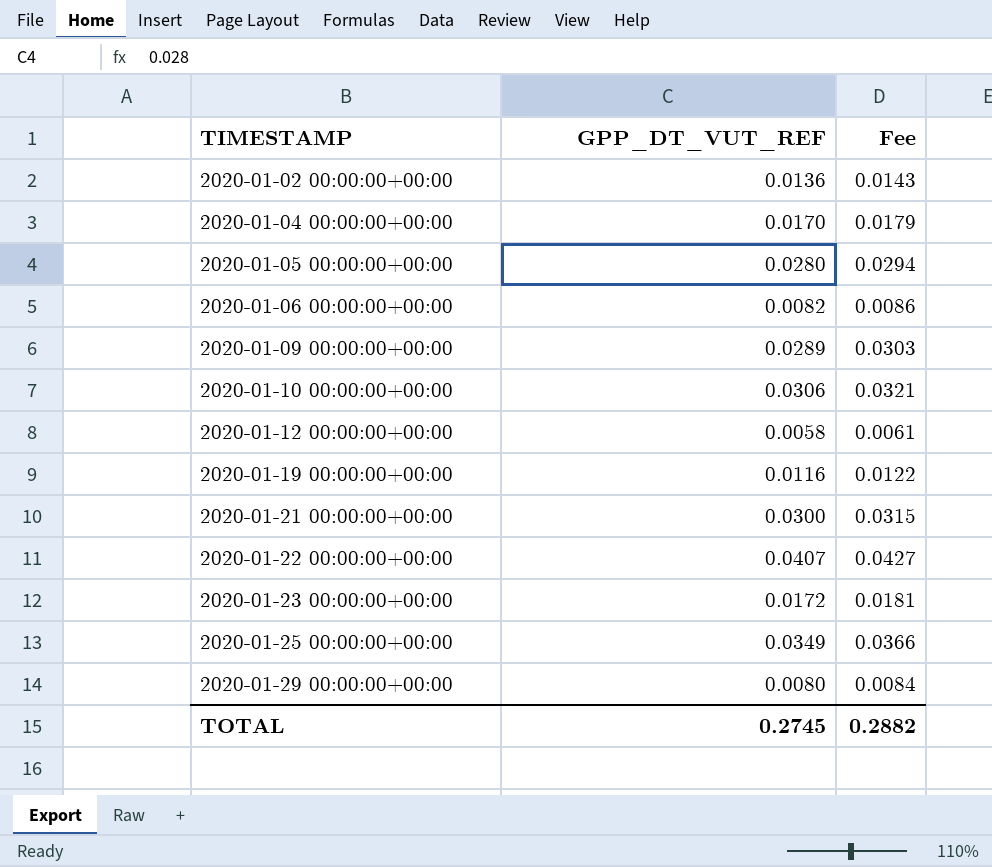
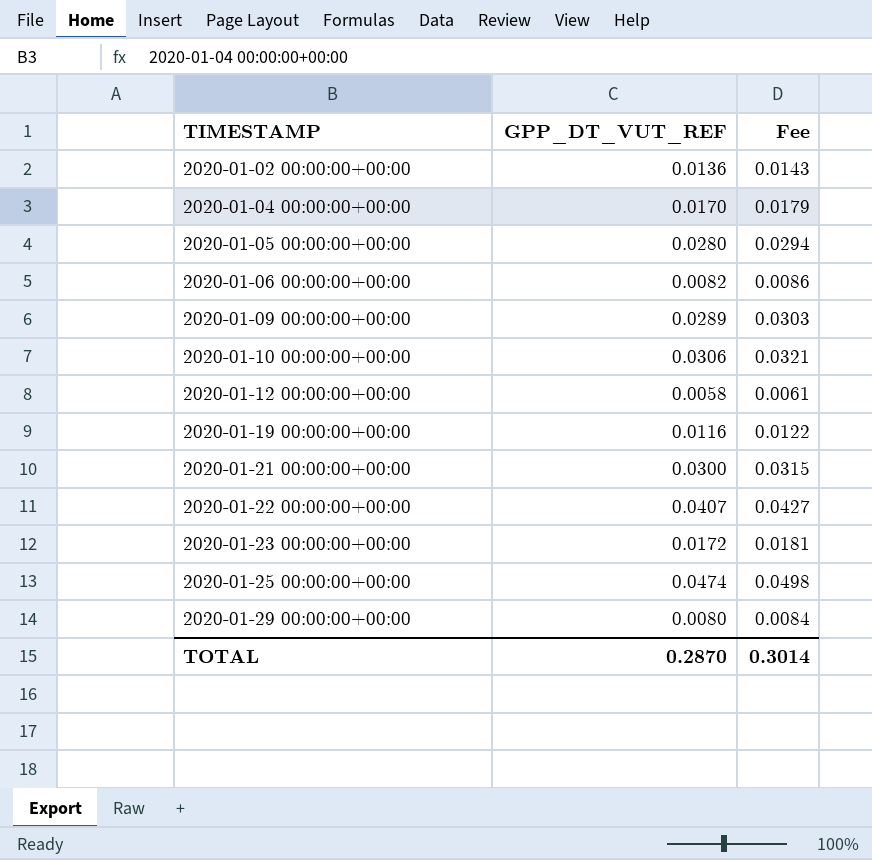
2020-01-25 00:00:00+00:00 | GPP_DT_VUT_REF: 0.0349 -> 0.0474
2020-01-25 00:00:00+00:00 | Fee: 0.0366 -> 0.0498
TOTAL | GPP_DT_VUT_REF: 0.2745 -> 0.2870
TOTAL | Fee: 0.2882 -> 0.3014

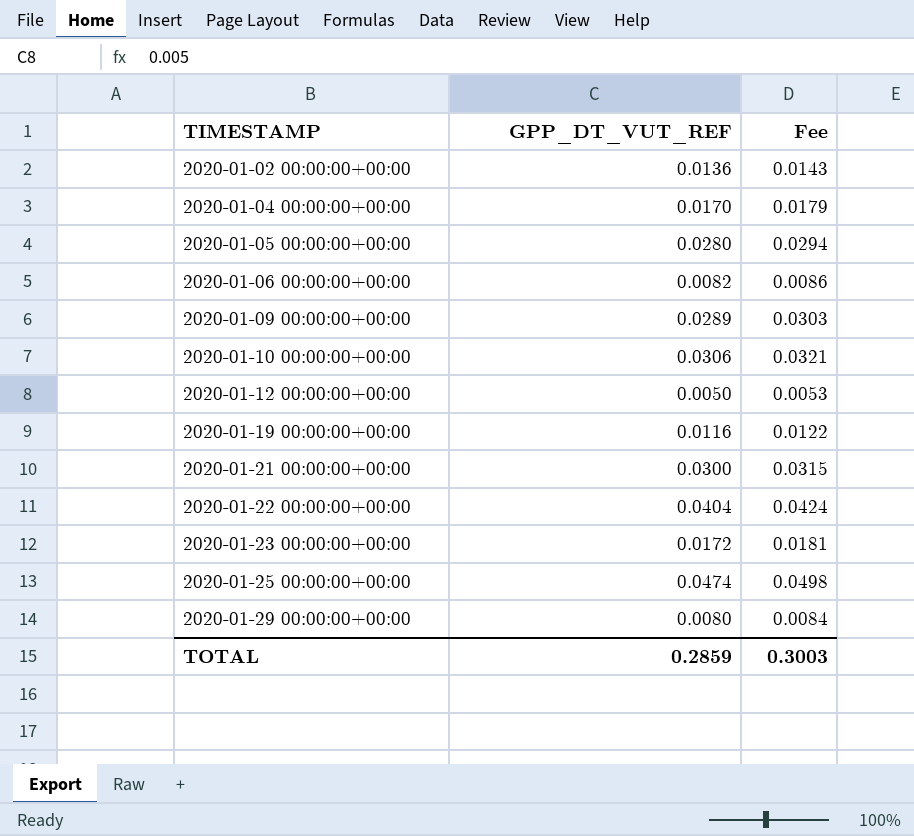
2020-01-12 00:00:00+00:00 | GPP_DT_VUT_REF: 0.0058 -> 0.0050
2020-01-12 00:00:00+00:00 | Fee: 0.0061 -> 0.0053
2020-01-22 00:00:00+00:00 | GPP_DT_VUT_REF: 0.0407 -> 0.0404
2020-01-22 00:00:00+00:00 | Fee: 0.0427 -> 0.0424
TOTAL | GPP_DT_VUT_REF: 0.2870 -> 0.2859
TOTAL | Fee: 0.3014 -> 0.3003

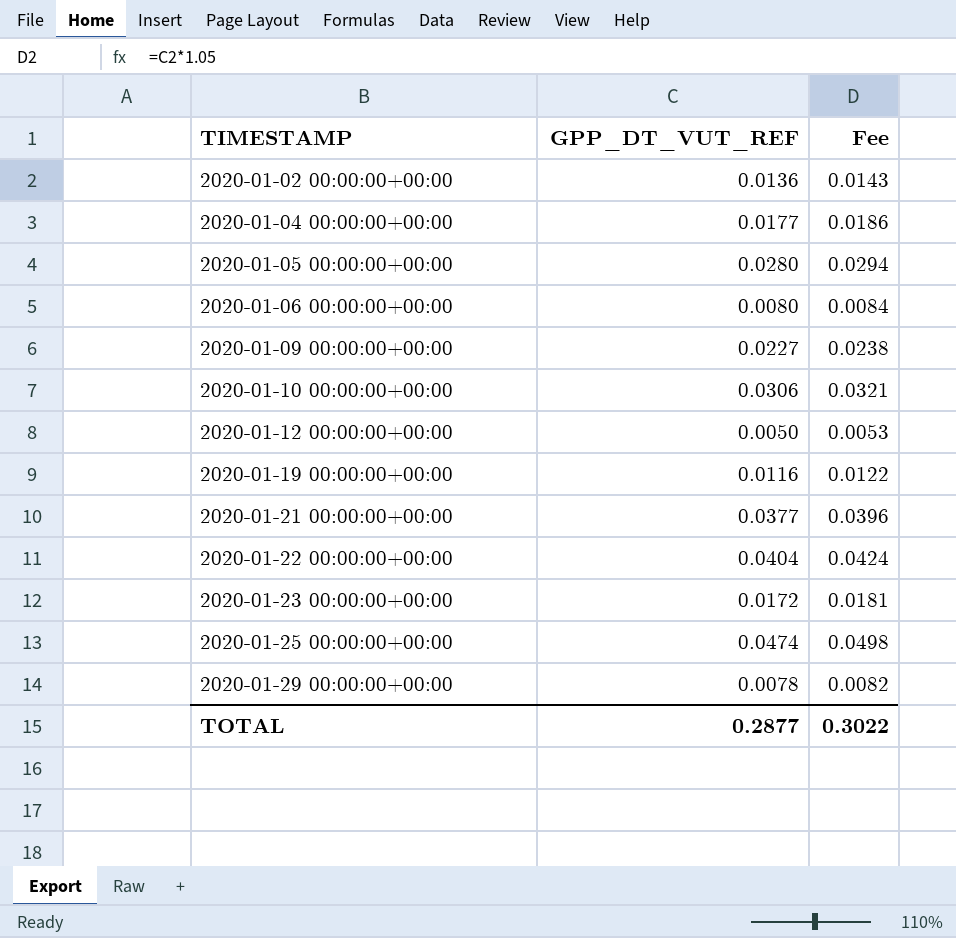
2020-01-04 00:00:00+00:00 | GPP_DT_VUT_REF: 0.0170 -> 0.0177
2020-01-04 00:00:00+00:00 | Fee: 0.0179 -> 0.0186
2020-01-06 00:00:00+00:00 | GPP_DT_VUT_REF: 0.0082 -> 0.0080
2020-01-06 00:00:00+00:00 | Fee: 0.0086 -> 0.0084
2020-01-09 00:00:00+00:00 | GPP_DT_VUT_REF: 0.0289 -> 0.0227
2020-01-09 00:00:00+00:00 | Fee: 0.0303 -> 0.0238
2020-01-21 00:00:00+00:00 | GPP_DT_VUT_REF: 0.0300 -> 0.0377
2020-01-21 00:00:00+00:00 | Fee: 0.0315 -> 0.0396
2020-01-29 00:00:00+00:00 | GPP_DT_VUT_REF: 0.0080 -> 0.0078
2020-01-29 00:00:00+00:00 | Fee: 0.0084 -> 0.0082
TOTAL | GPP_DT_VUT_REF: 0.2859 -> 0.2877
TOTAL | Fee: 0.3003 -> 0.3022

